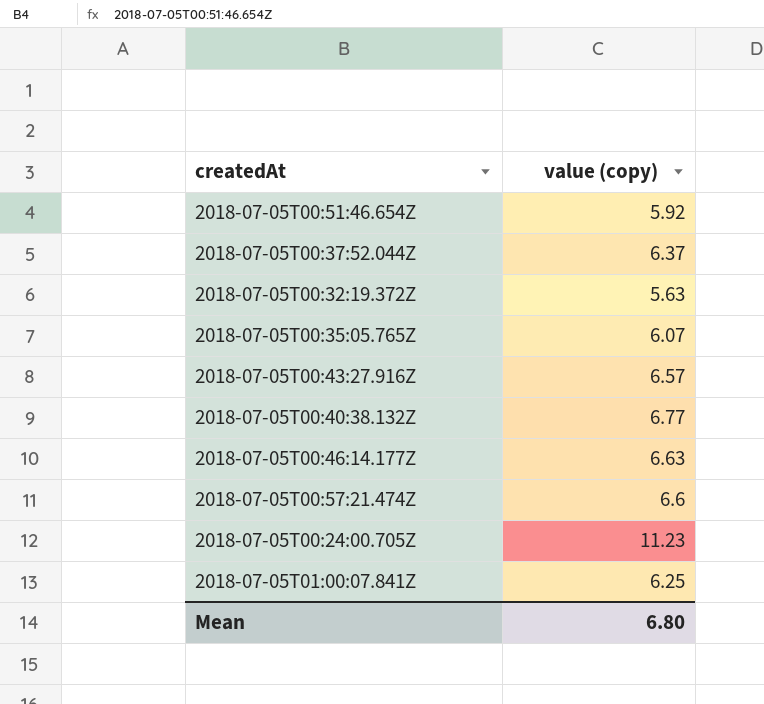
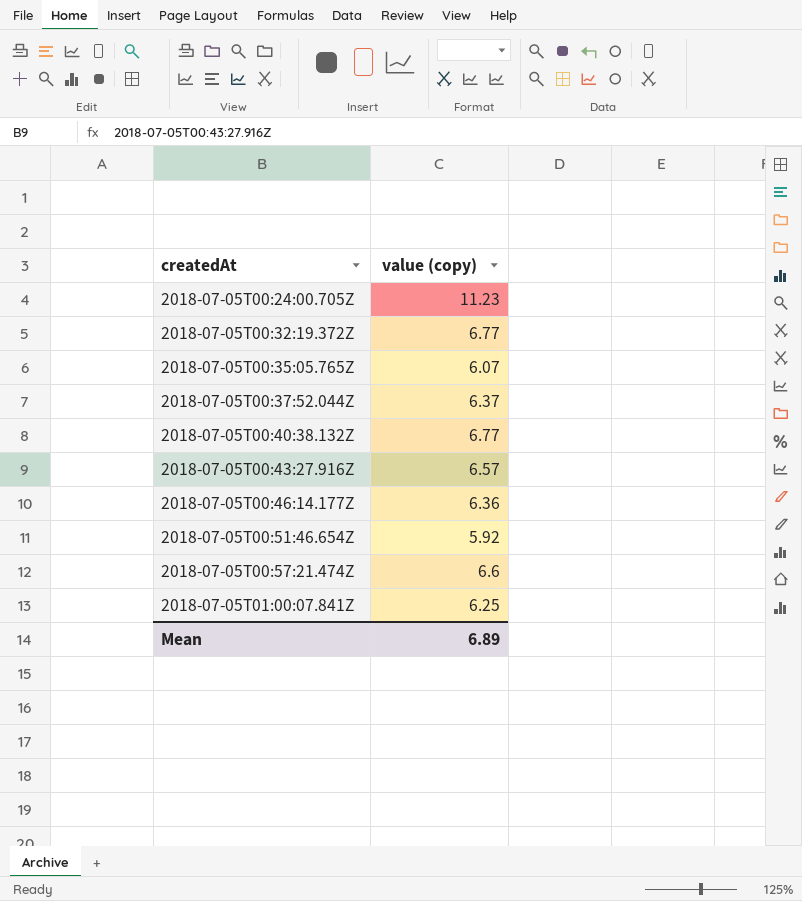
row order: none -> createdAt ascending
2018-07-05T00:32:19.372Z | value (copy): 5.63 -> 6.77
2018-07-05T00:46:14.177Z | value (copy): 6.63 -> 6.36
Mean | value (copy): 6.80 -> 6.89

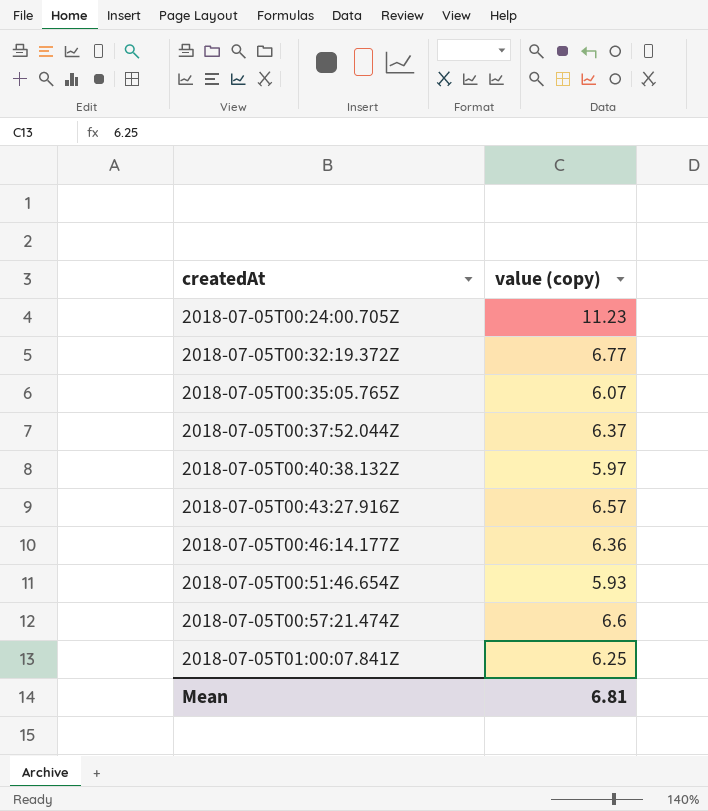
2018-07-05T00:40:38.132Z | value (copy): 6.77 -> 5.97
2018-07-05T00:51:46.654Z | value (copy): 5.92 -> 5.93
Mean | value (copy): 6.89 -> 6.81

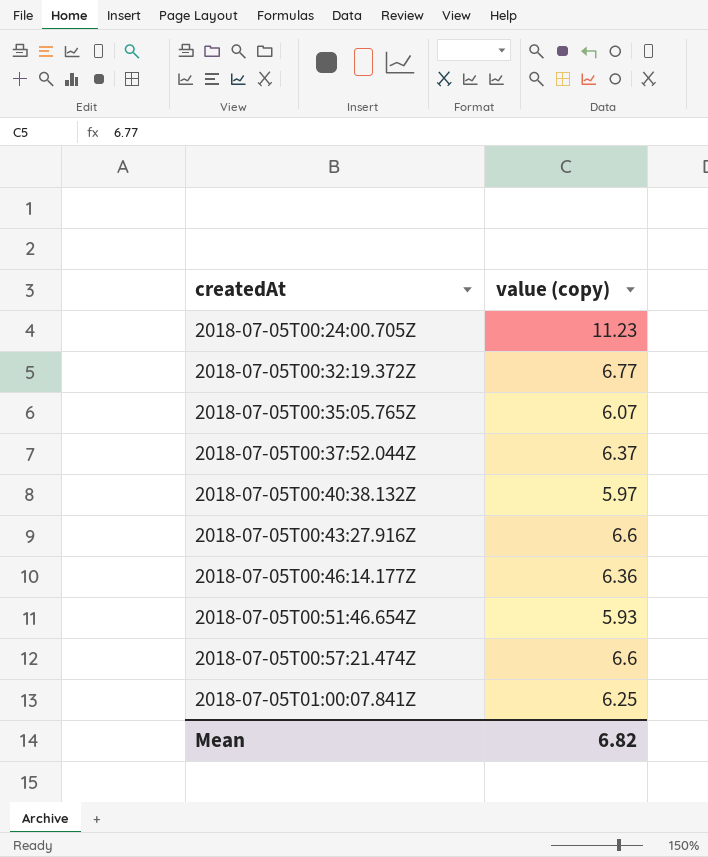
2018-07-05T00:43:27.916Z | value (copy): 6.57 -> 6.6
Mean | value (copy): 6.81 -> 6.82

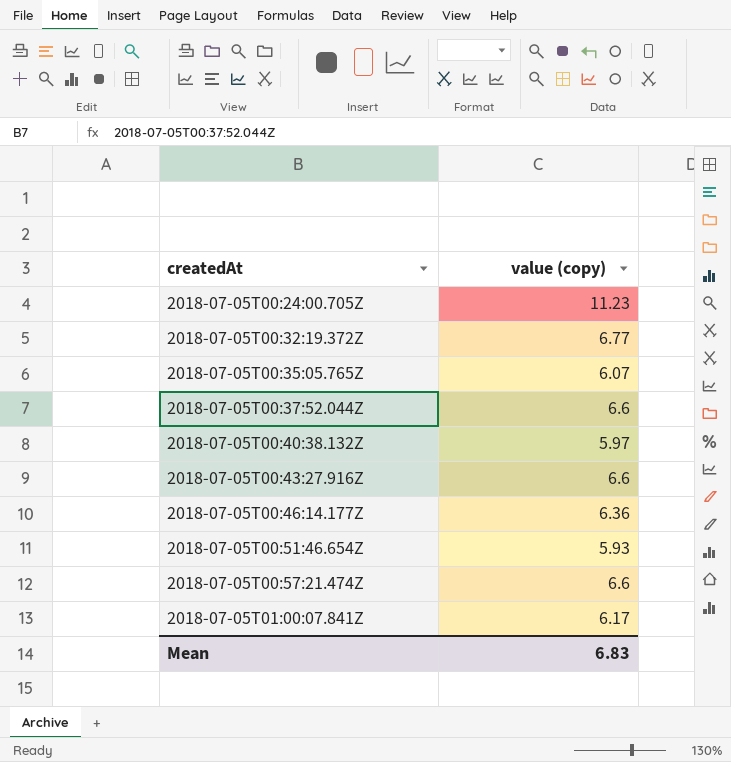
2018-07-05T00:37:52.044Z | value (copy): 6.37 -> 6.6
2018-07-05T01:00:07.841Z | value (copy): 6.25 -> 6.17
Mean | value (copy): 6.82 -> 6.83

